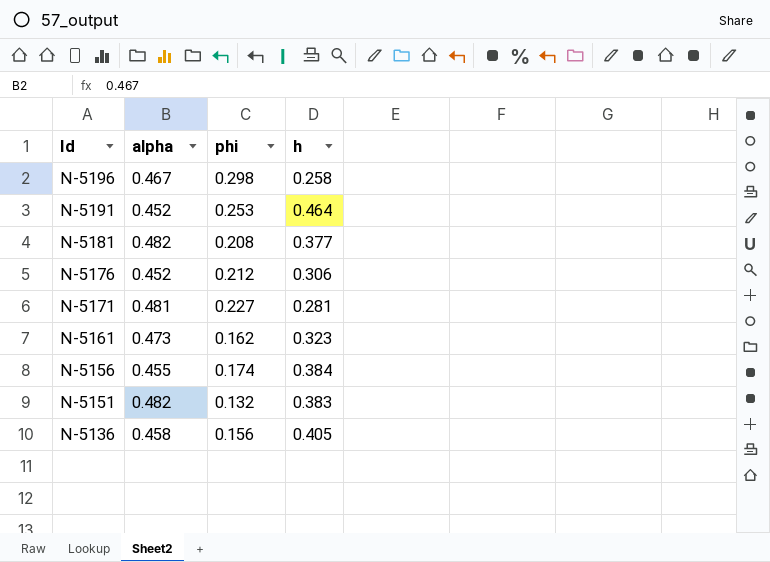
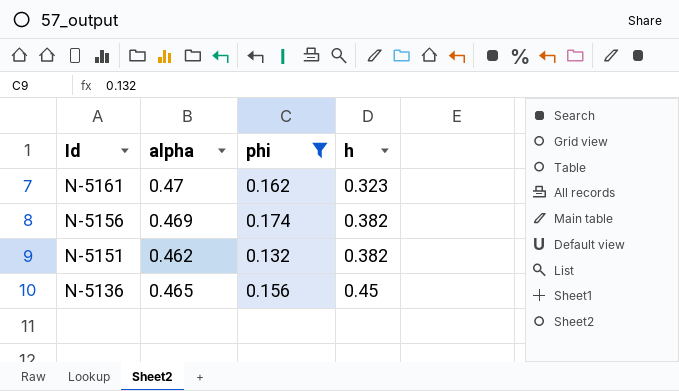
filter: none -> phi <= 0.174
N-5161 | alpha: 0.473 -> 0.47
N-5156 | alpha: 0.455 -> 0.469
N-5156 | h: 0.384 -> 0.382
N-5151 | alpha: 0.482 -> 0.462
N-5151 | h: 0.383 -> 0.382
N-5136 | alpha: 0.458 -> 0.465
N-5136 | h: 0.405 -> 0.45

